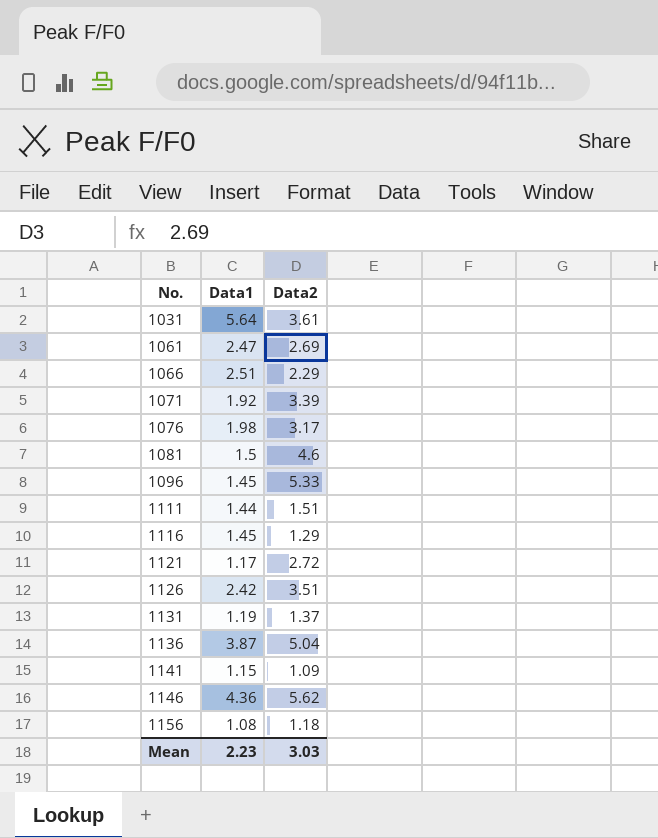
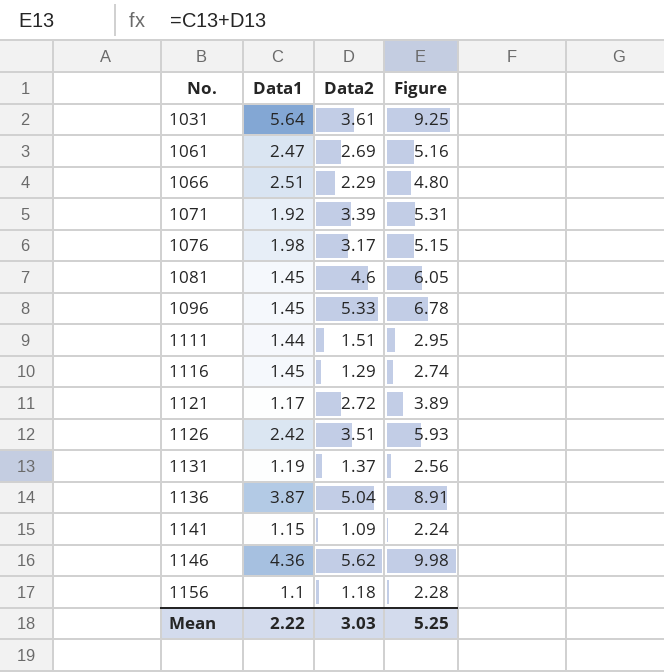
column Figure | formula: none -> [Data1] + [Data2]
1081 | Data1: 1.5 -> 1.45
1156 | Data1: 1.08 -> 1.1
Mean | Data1: 2.23 -> 2.22

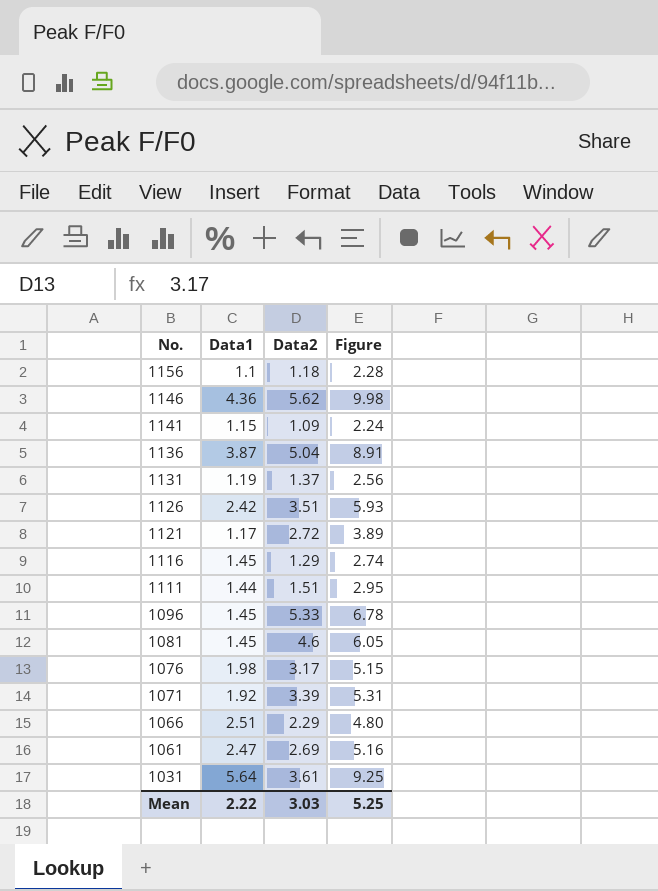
row order: No. ascending -> No. descending

